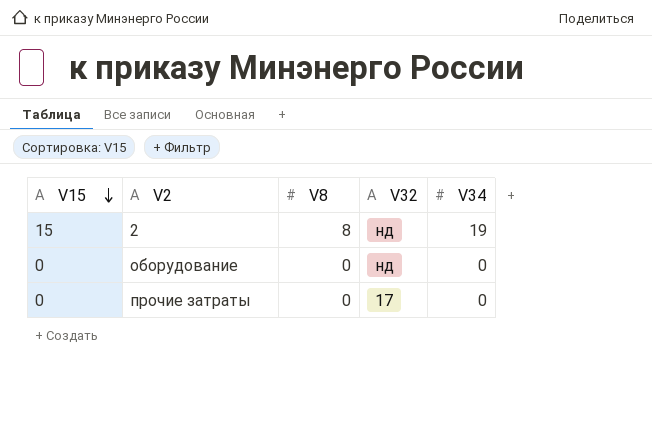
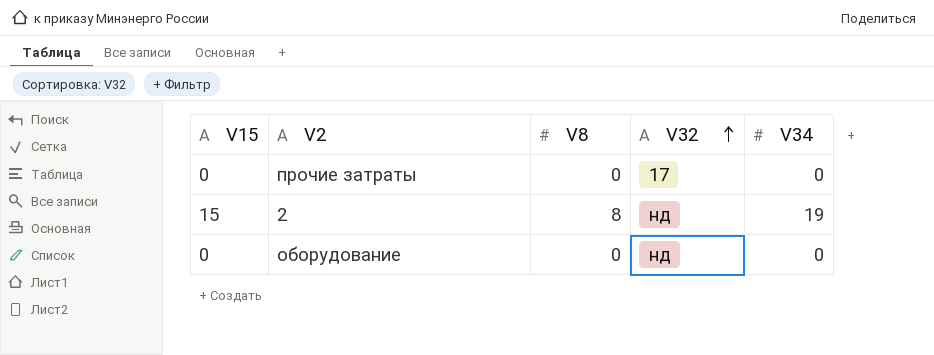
row order: V15 descending -> V32 ascending

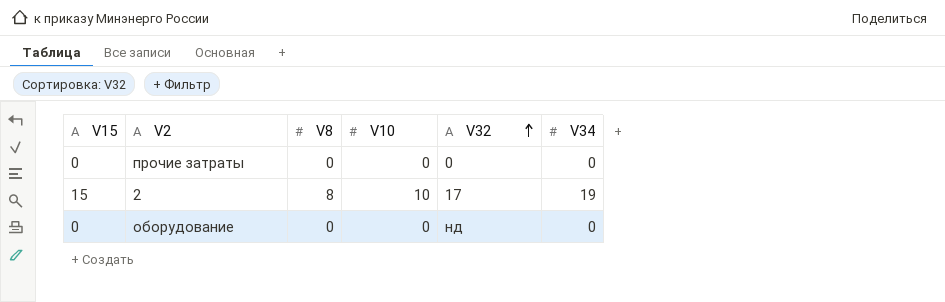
column V10 | position: none -> 4
прочие затраты | V32: 17 -> 0
2 | V32: нд -> 17

